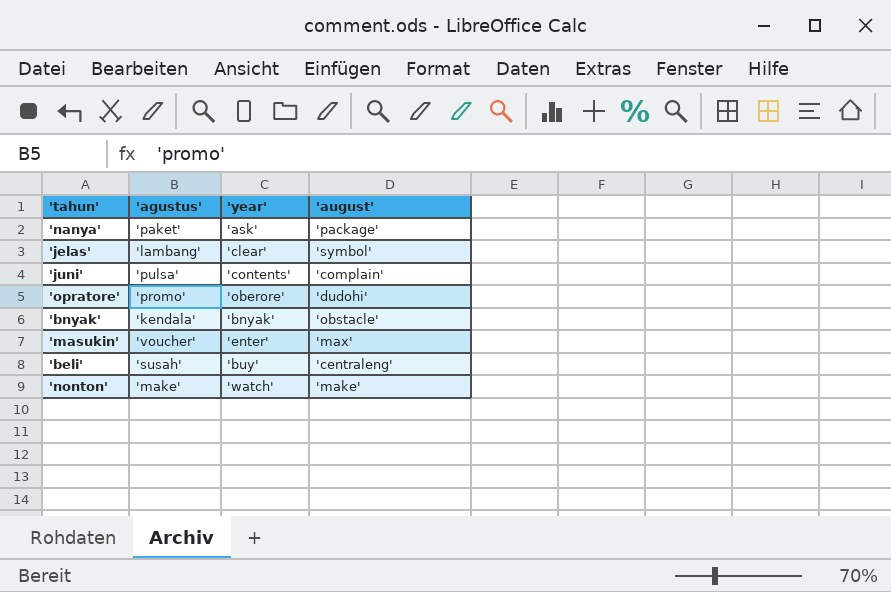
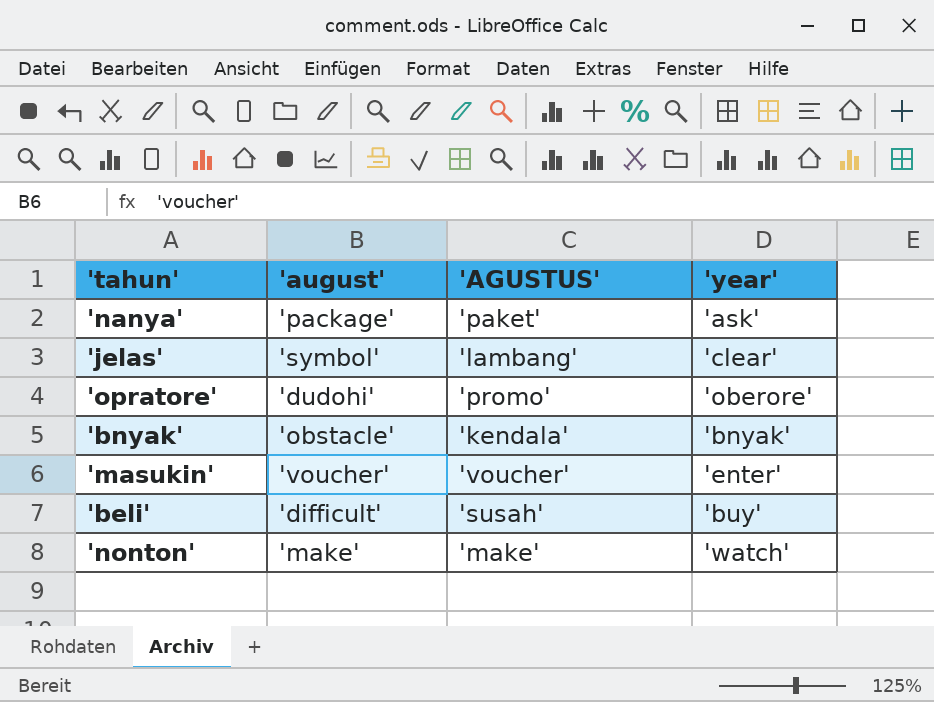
column 'august' | position: 4 -> 2
column name: 'agustus' -> 'AGUSTUS'
row 'juni': 'pulsa' | 'contents' | 'complain' -> none
'masukin' | 'august': 'max' -> 'voucher'
'beli' | 'august': 'centraleng' -> 'difficult'

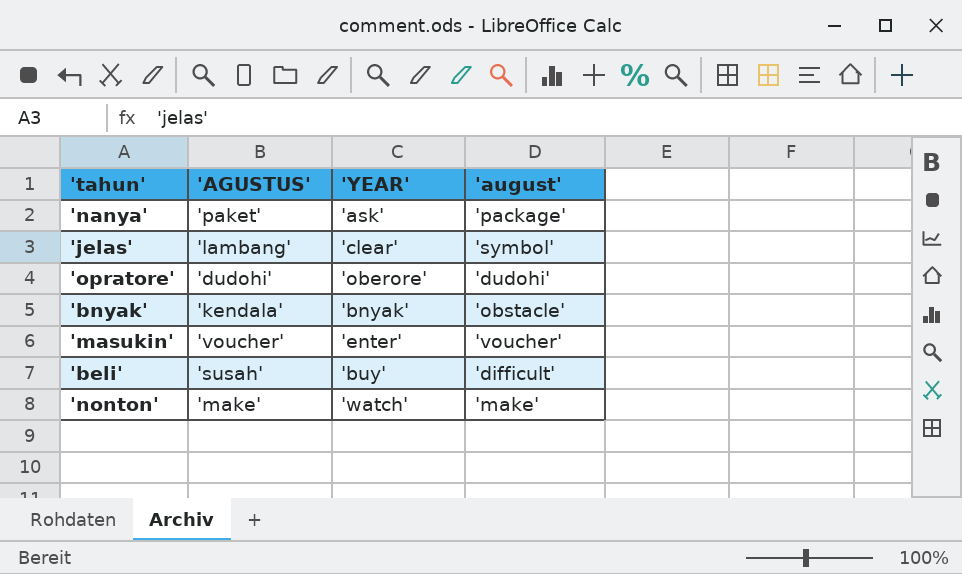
column name: 'year' -> 'YEAR'
column 'august' | position: 2 -> 4
'opratore' | 'AGUSTUS': 'promo' -> 'dudohi'

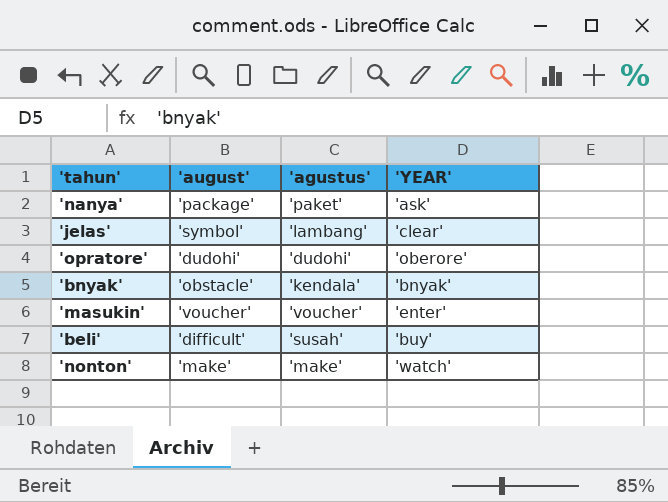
column 'august' | position: 4 -> 2
column name: 'AGUSTUS' -> 'agustus'

